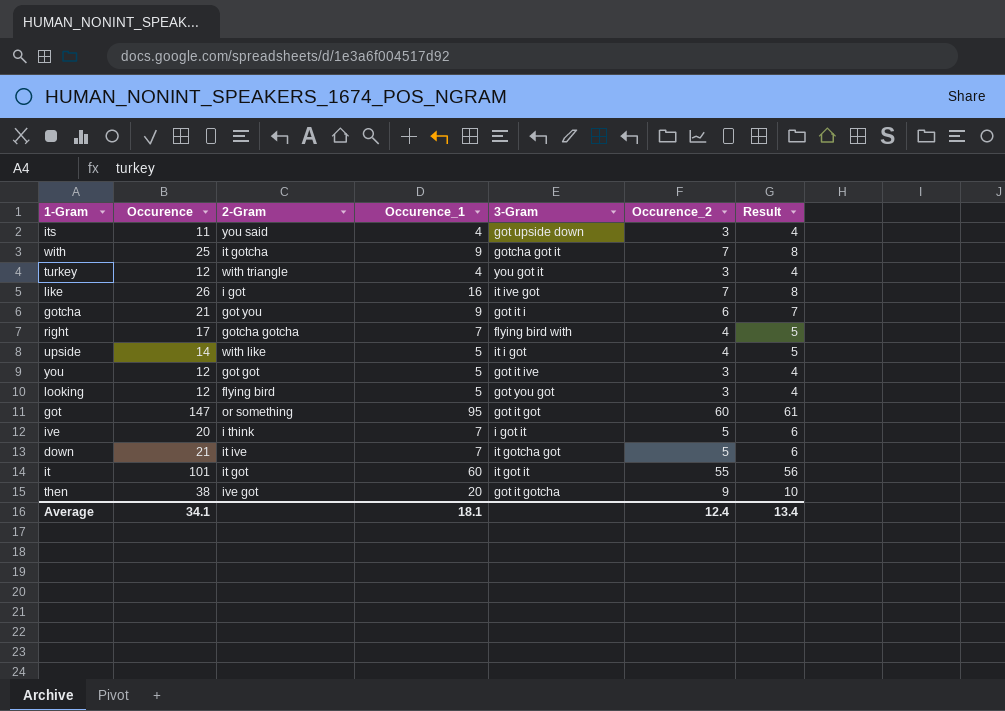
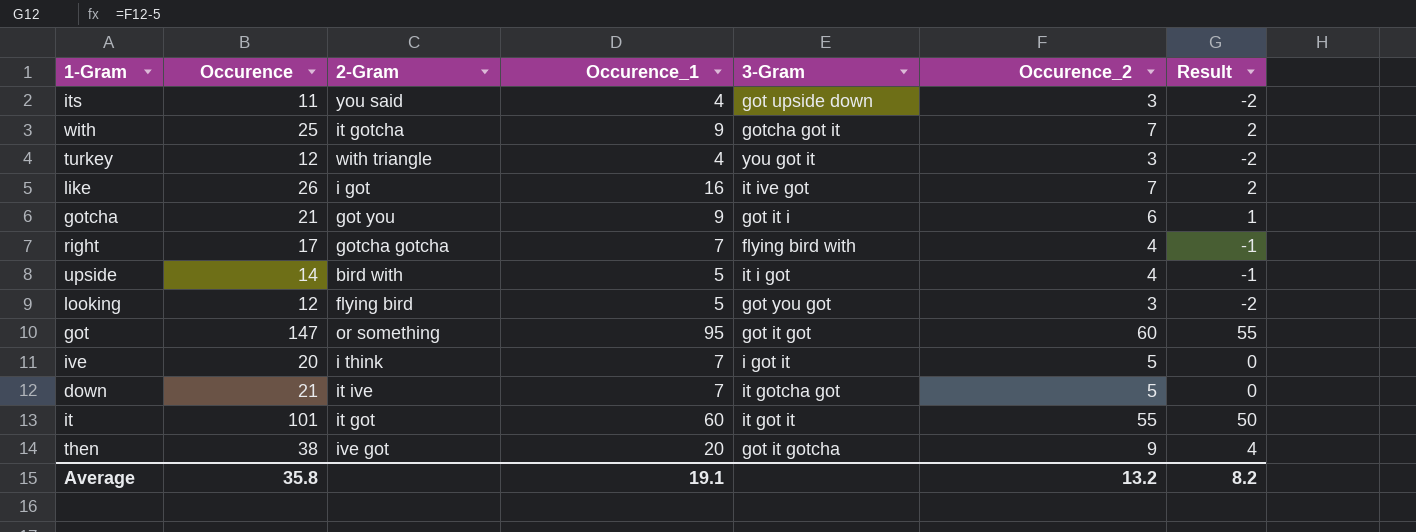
column Result | formula: [Occurence_2] + 1 -> [Occurence_2] - 5
row you: 12 | got got | 5 | got it ive | 3 | 4 -> none
upside | 2-Gram: with like -> bird with
Average | Occurence: 34.1 -> 35.8
Average | Occurence_1: 18.1 -> 19.1
Average | Occurence_2: 12.4 -> 13.2
Average | Result: 13.4 -> 8.2

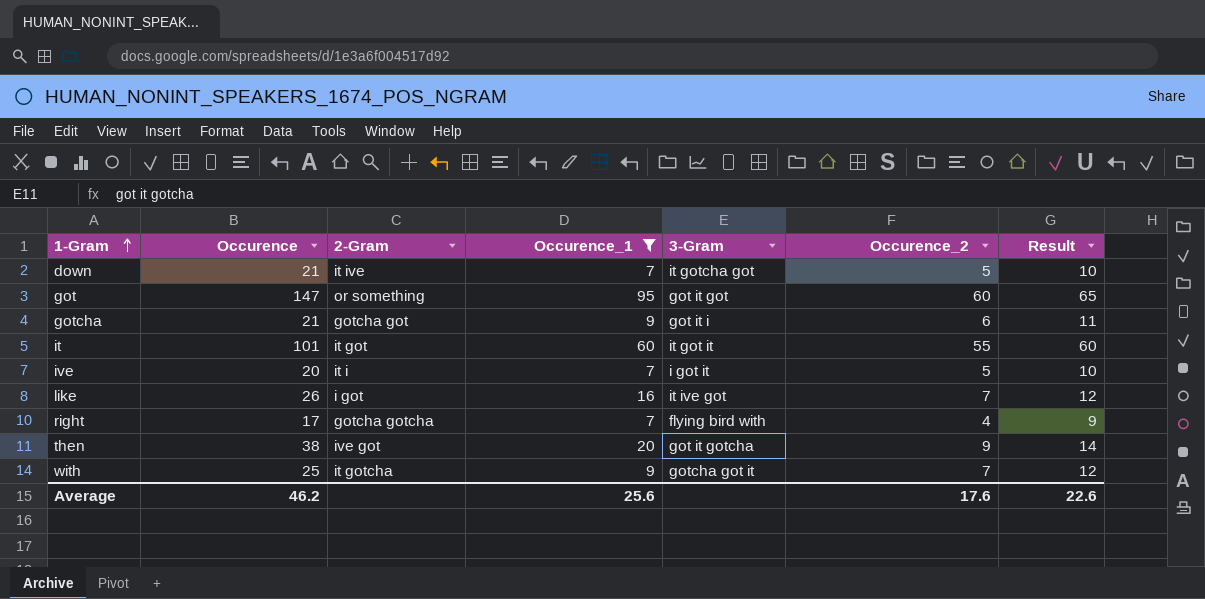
filter: none -> Occurence_1 >= 7
row order: none -> 1-Gram ascending
column Result | formula: [Occurence_2] - 5 -> [Occurence_2] + 5
gotcha | 2-Gram: got you -> gotcha got
ive | 2-Gram: i think -> it i
Average | Occurence: 35.8 -> 46.2
Average | Occurence_1: 19.1 -> 25.6
Average | Occurence_2: 13.2 -> 17.6
Average | Result: 8.2 -> 22.6

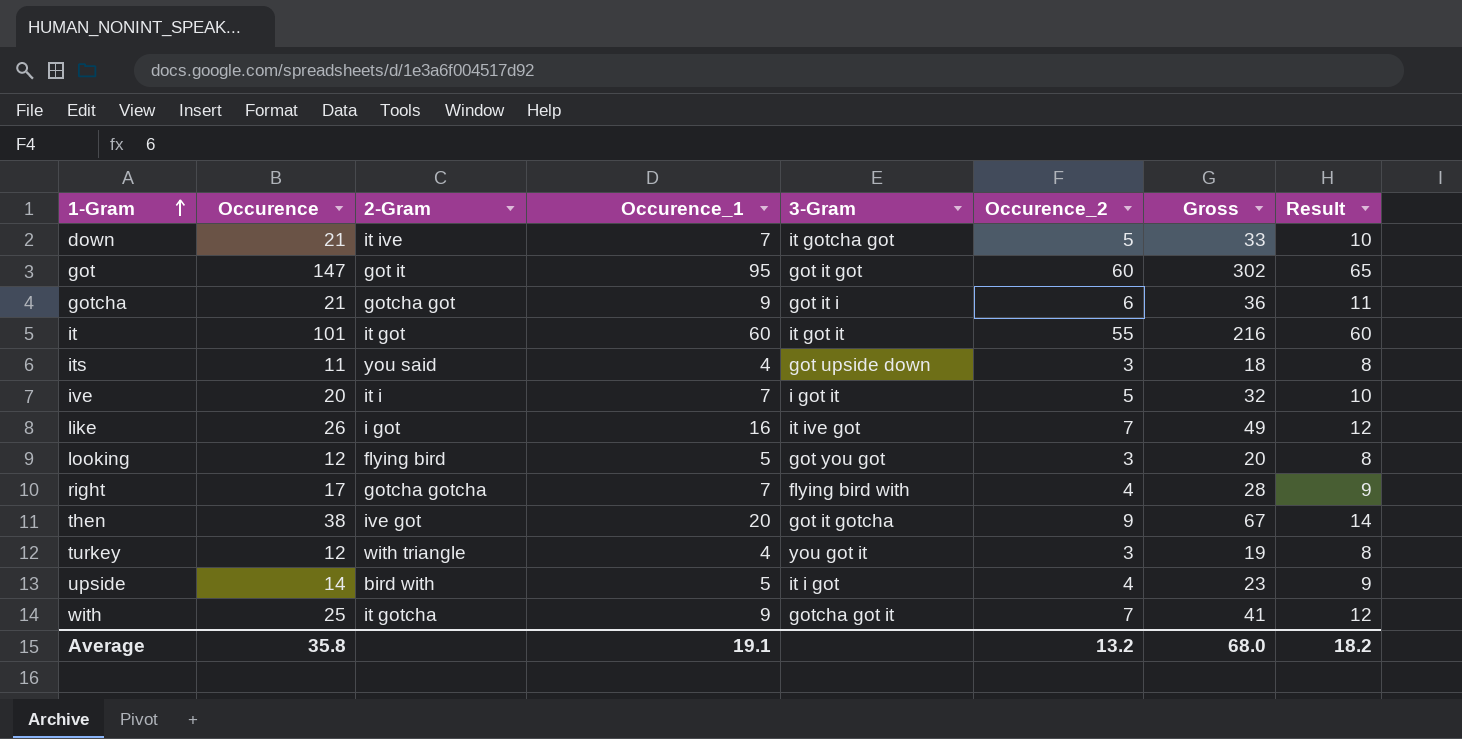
filter: Occurence_1 >= 7 -> none
column Gross | formula: none -> [Occurence] + [Occurence_1] + [Occurence_2]
got | 2-Gram: or something -> got it
Average | Occurence: 46.2 -> 35.8
Average | Occurence_1: 25.6 -> 19.1
Average | Occurence_2: 17.6 -> 13.2
Average | Result: 22.6 -> 18.2

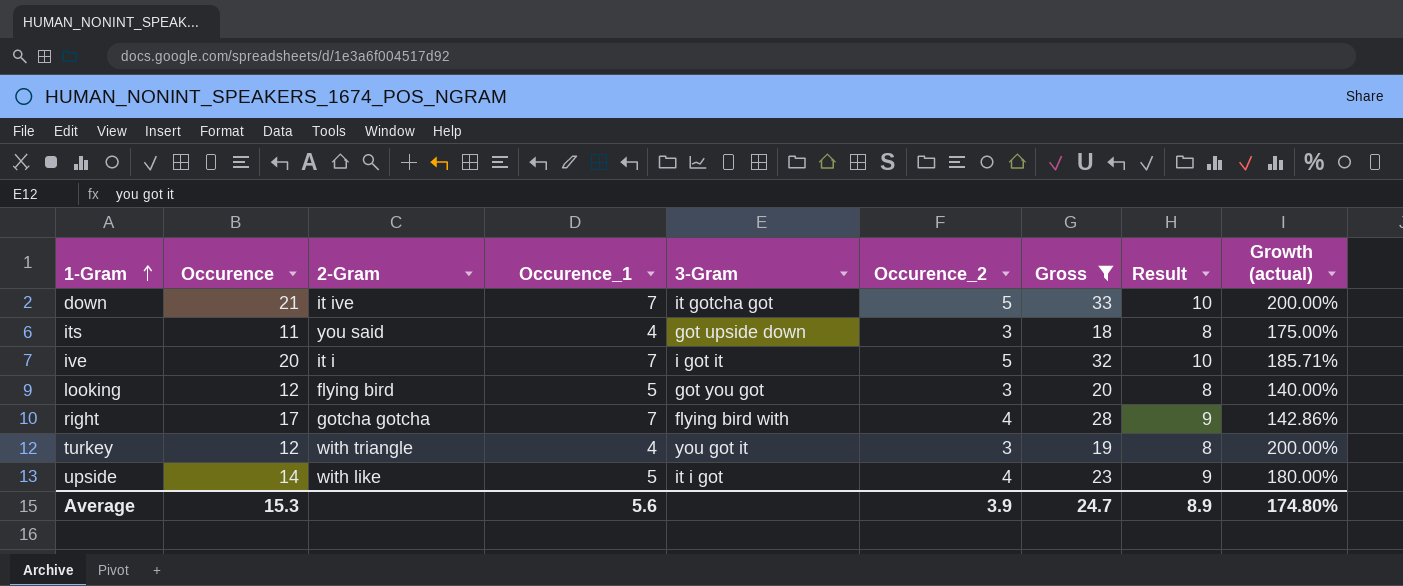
filter: none -> Gross <= 33
column Growth (actual) | formula: none -> ([Occurence] - [Occurence_1]) / [Occurence_1]
upside | 2-Gram: bird with -> with like
Average | Occurence: 35.8 -> 15.3
Average | Occurence_1: 19.1 -> 5.6
Average | Occurence_2: 13.2 -> 3.9
Average | Gross: 68.0 -> 24.7
Average | Result: 18.2 -> 8.9

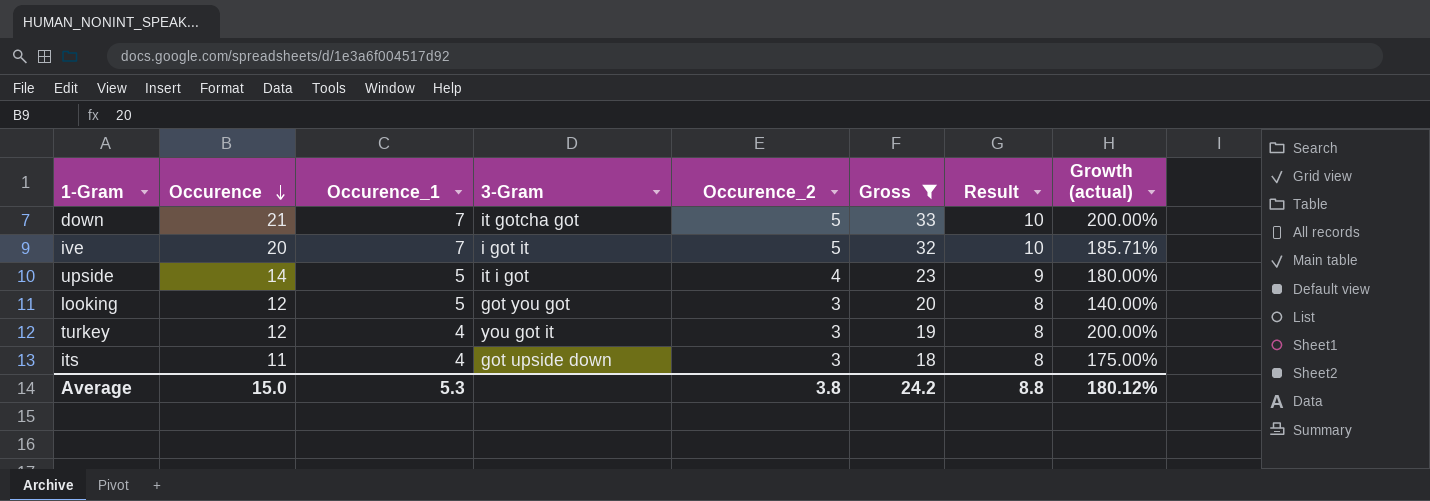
row order: 1-Gram ascending -> Occurence descending
column 2-Gram | position: 3 -> none
row right: 17 | gotcha gotcha | 7 | flying bird with | 4 | 28 | 9 | 142.86% -> none
Average | Occurence: 15.3 -> 15.0
Average | Occurence_1: 5.6 -> 5.3
Average | Occurence_2: 3.9 -> 3.8
Average | Gross: 24.7 -> 24.2
Average | Result: 8.9 -> 8.8
Average | Growth (actual): 174.80% -> 180.12%

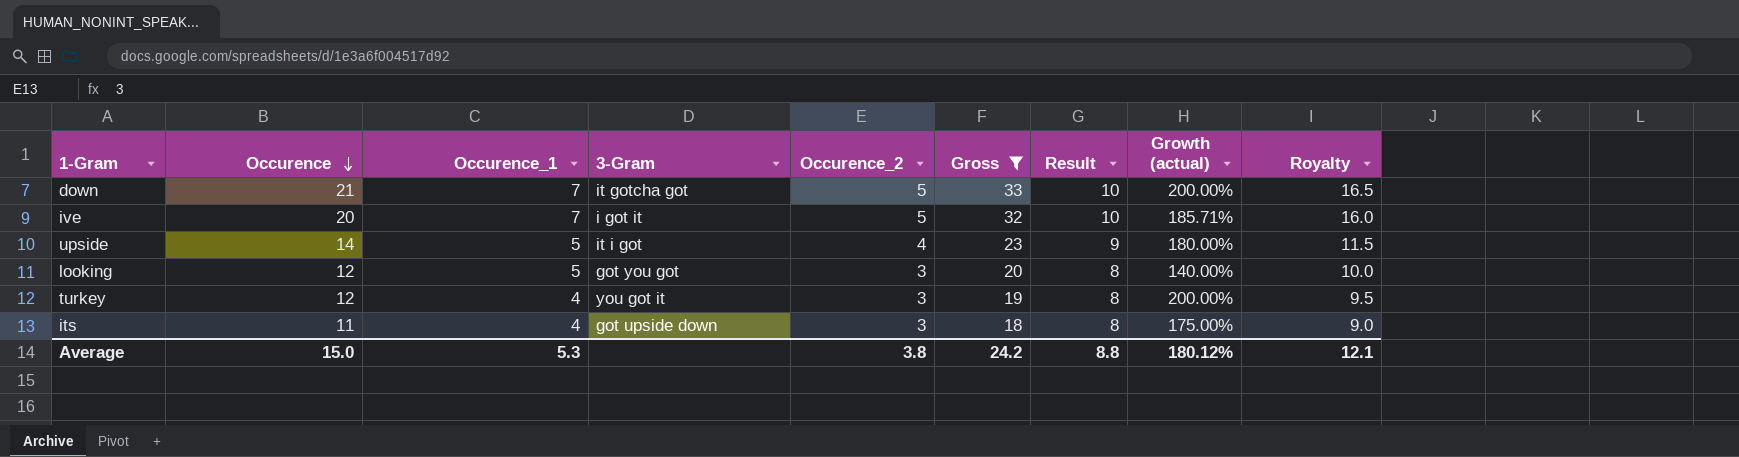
column Royalty | formula: none -> [Gross] * 0.5

